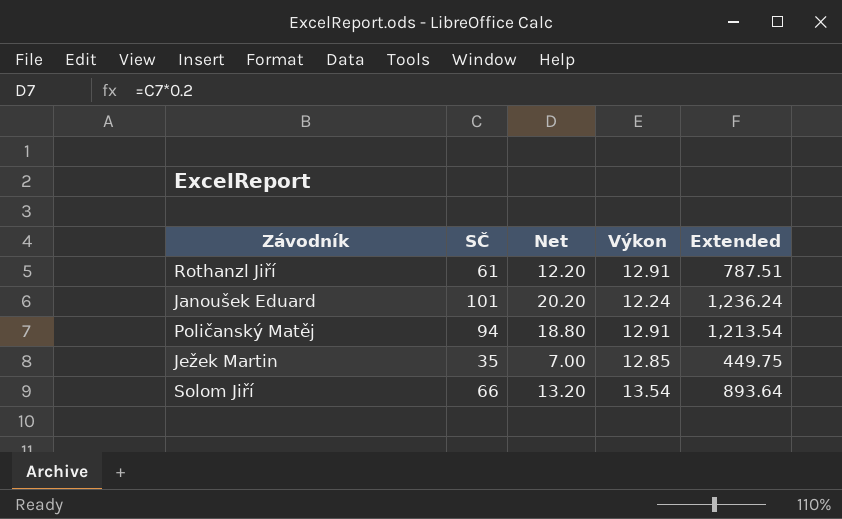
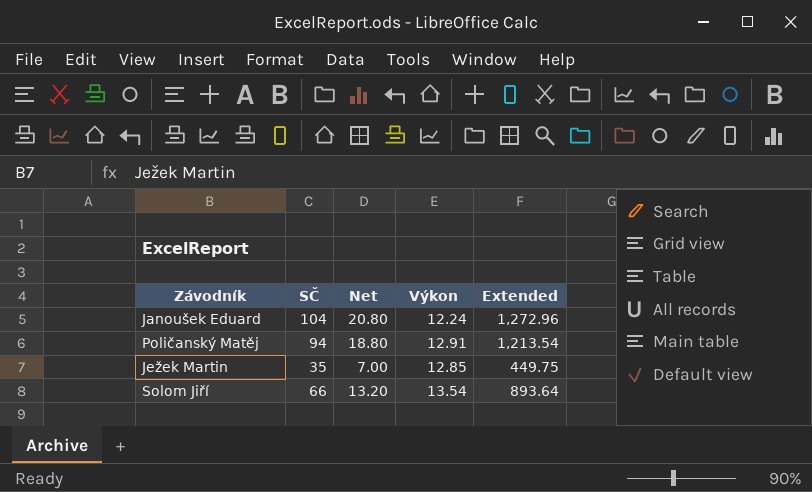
row Rothanzl Jiří: 61 | 12.20 | 12.91 | 787.51 -> none
Janoušek Eduard | SČ: 101 -> 104
Janoušek Eduard | Net: 20.20 -> 20.80
Janoušek Eduard | Extended: 1,236.24 -> 1,272.96

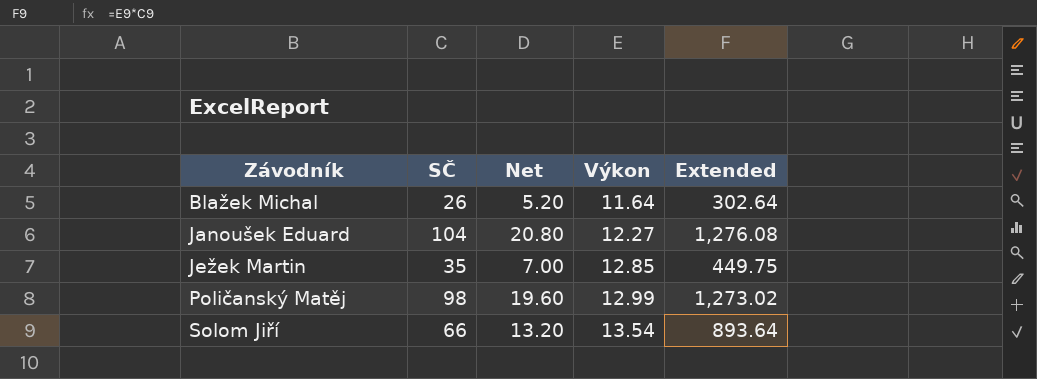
row order: none -> Závodník ascending
row Blažek Michal: none -> 26 | 5.20 | 11.64 | 302.64
Janoušek Eduard | Výkon: 12.24 -> 12.27
Janoušek Eduard | Extended: 1,272.96 -> 1,276.08
Poličanský Matěj | SČ: 94 -> 98
Poličanský Matěj | Net: 18.80 -> 19.60
Poličanský Matěj | Výkon: 12.91 -> 12.99
Poličanský Matěj | Extended: 1,213.54 -> 1,273.02

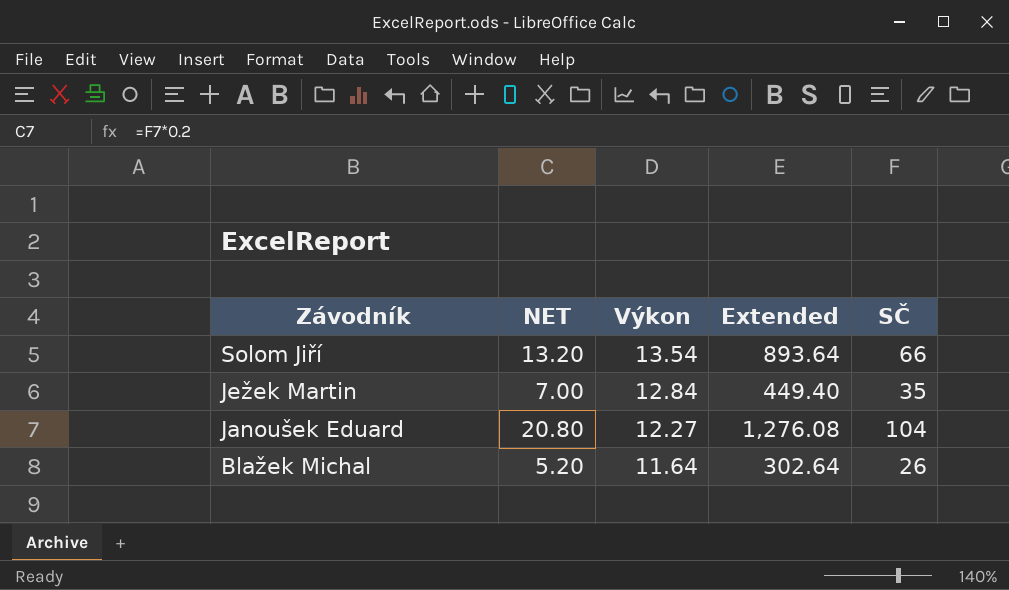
row order: Závodník ascending -> Závodník descending
column name: Net -> NET
column SČ | position: 2 -> 5
row Poličanský Matěj: 98 | 19.60 | 12.99 | 1,273.02 -> none
Ježek Martin | Výkon: 12.85 -> 12.84
Ježek Martin | Extended: 449.75 -> 449.40

